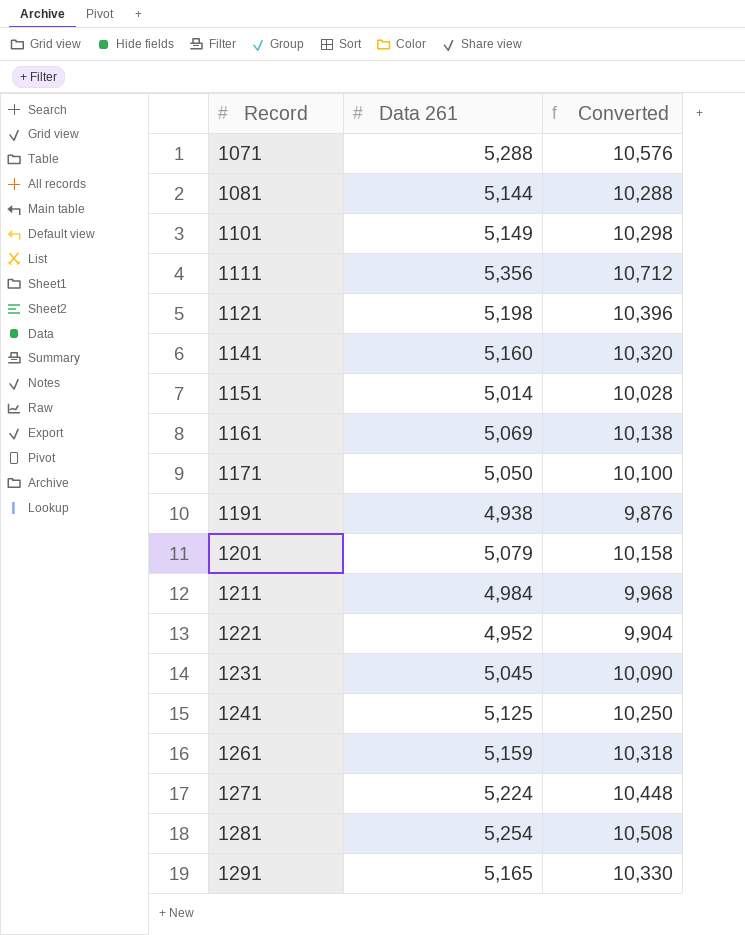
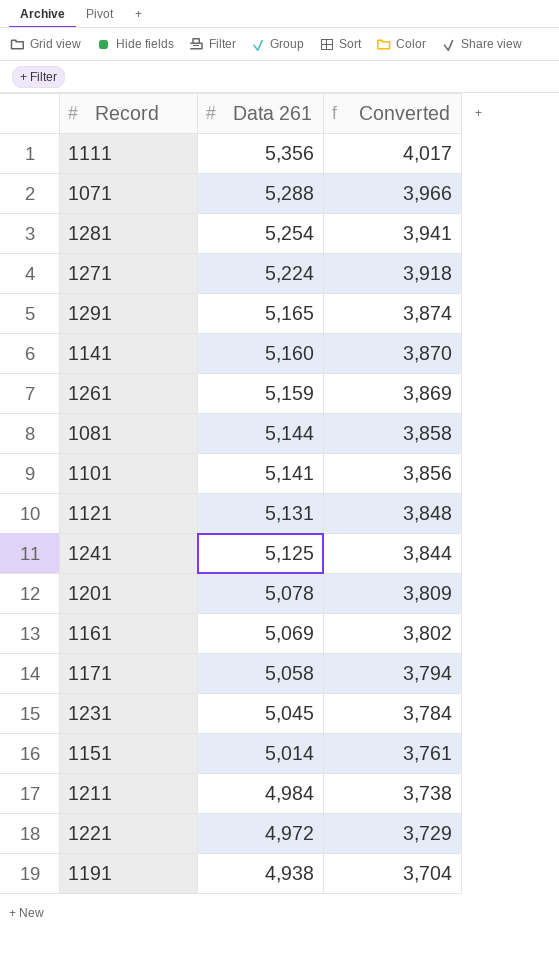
row order: Record ascending -> Data 261 descending
column Converted | formula: [Data 261] * 2 -> [Data 261] * 0.75
1101 | Data 261: 5,149 -> 5,141
1121 | Data 261: 5,198 -> 5,131
1201 | Data 261: 5,079 -> 5,078
1171 | Data 261: 5,050 -> 5,058
1221 | Data 261: 4,952 -> 4,972

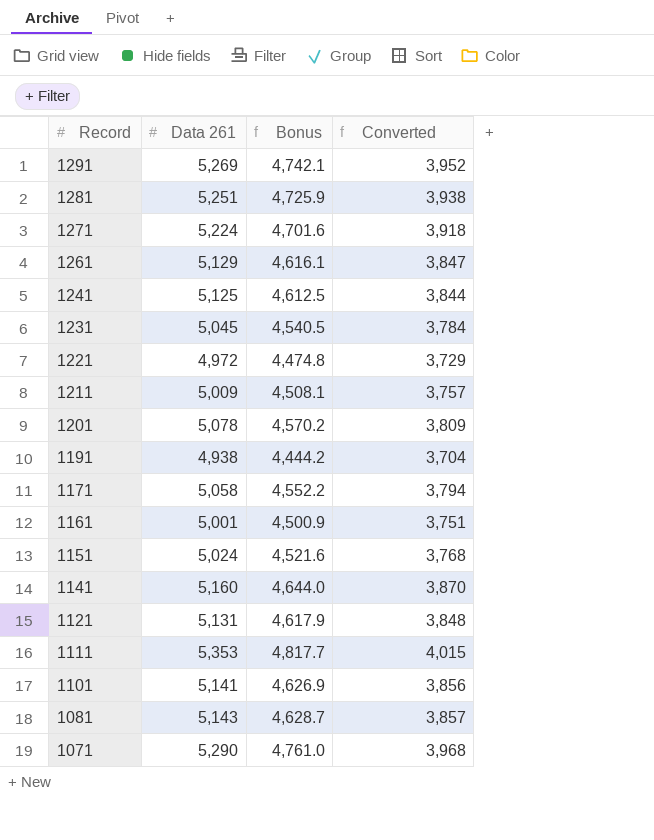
row order: Data 261 descending -> Record descending
column Bonus | formula: none -> [Data 261] * 0.9
1291 | Data 261: 5,165 -> 5,269
1291 | Converted: 3,874 -> 3,952
1281 | Data 261: 5,254 -> 5,251
1281 | Converted: 3,941 -> 3,938
1261 | Data 261: 5,159 -> 5,129
1261 | Converted: 3,869 -> 3,847
1211 | Data 261: 4,984 -> 5,009
1211 | Converted: 3,738 -> 3,757
1161 | Data 261: 5,069 -> 5,001
1161 | Converted: 3,802 -> 3,751
1151 | Data 261: 5,014 -> 5,024
1151 | Converted: 3,761 -> 3,768
1111 | Data 261: 5,356 -> 5,353
1111 | Converted: 4,017 -> 4,015
1081 | Data 261: 5,144 -> 5,143
1081 | Converted: 3,858 -> 3,857
1071 | Data 261: 5,288 -> 5,290
1071 | Converted: 3,966 -> 3,968

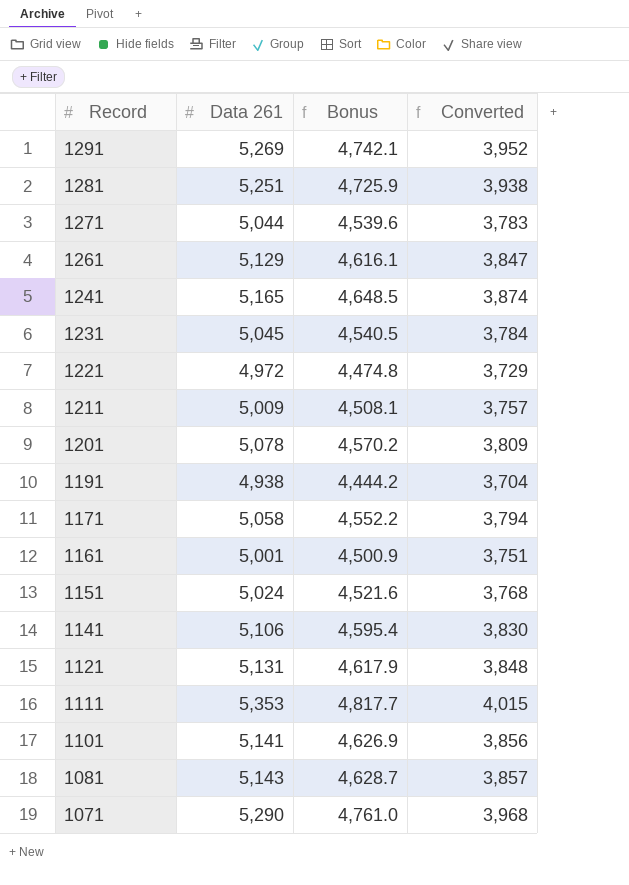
1271 | Data 261: 5,224 -> 5,044
1271 | Bonus: 4,701.6 -> 4,539.6
1271 | Converted: 3,918 -> 3,783
1241 | Data 261: 5,125 -> 5,165
1241 | Bonus: 4,612.5 -> 4,648.5
1241 | Converted: 3,844 -> 3,874
1141 | Data 261: 5,160 -> 5,106
1141 | Bonus: 4,644.0 -> 4,595.4
1141 | Converted: 3,870 -> 3,830

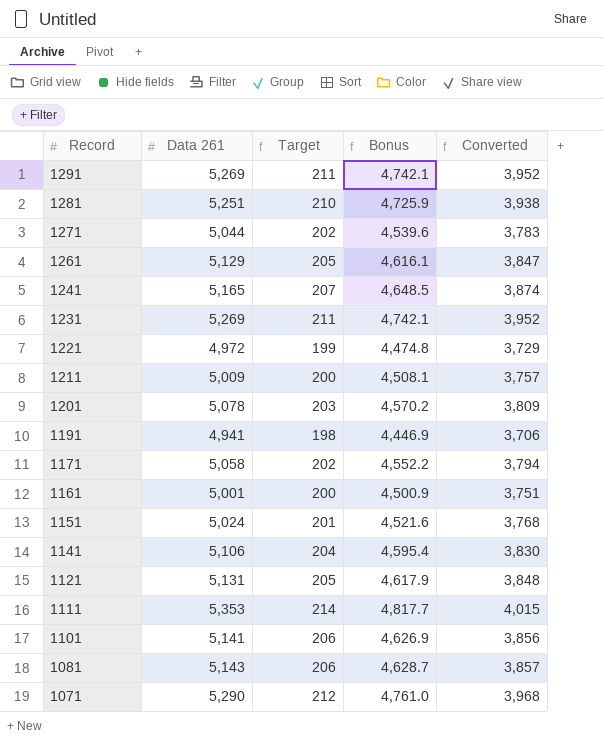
column Target | formula: none -> [Data 261] * 0.04
1231 | Data 261: 5,045 -> 5,269
1231 | Bonus: 4,540.5 -> 4,742.1
1231 | Converted: 3,784 -> 3,952
1191 | Data 261: 4,938 -> 4,941
1191 | Bonus: 4,444.2 -> 4,446.9
1191 | Converted: 3,704 -> 3,706

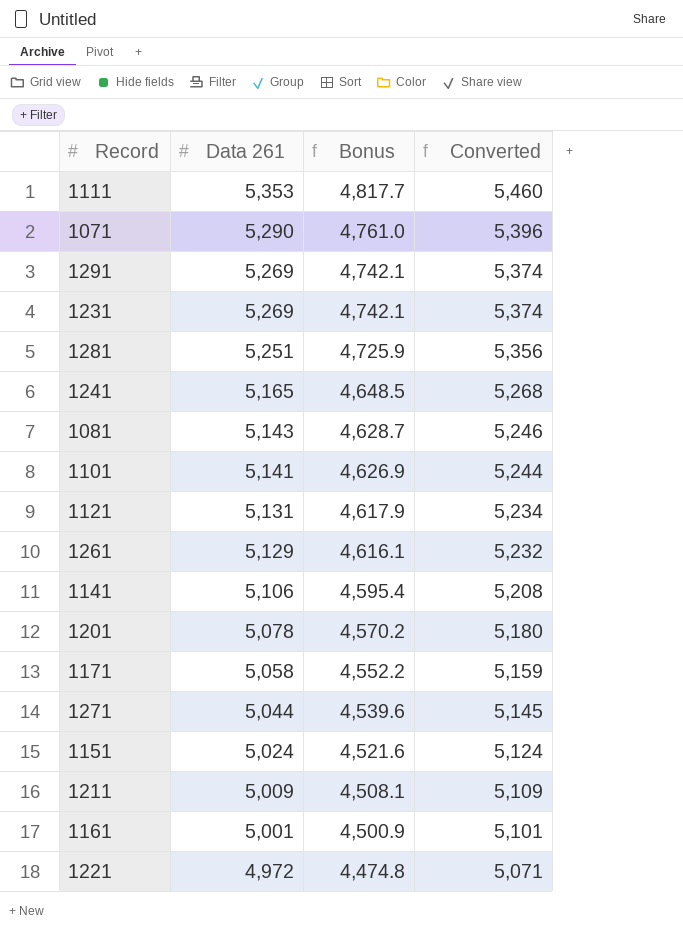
row order: Record descending -> Data 261 descending
column Target | formula: [Data 261] * 0.04 -> none
column Converted | formula: [Data 261] * 0.75 -> [Data 261] * 1.02
row 1191: 4,941 | 198 | 4,446.9 | 3,706 -> none

